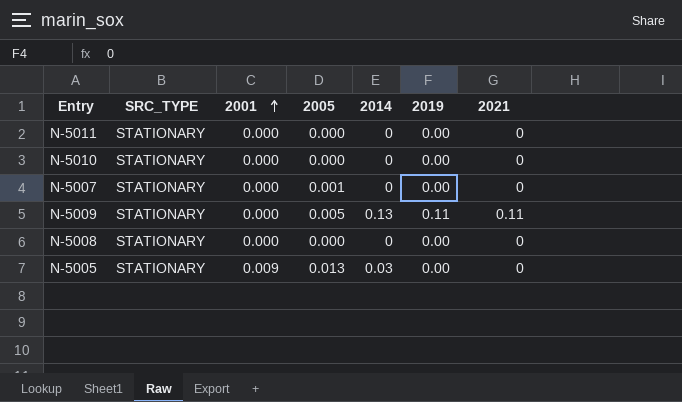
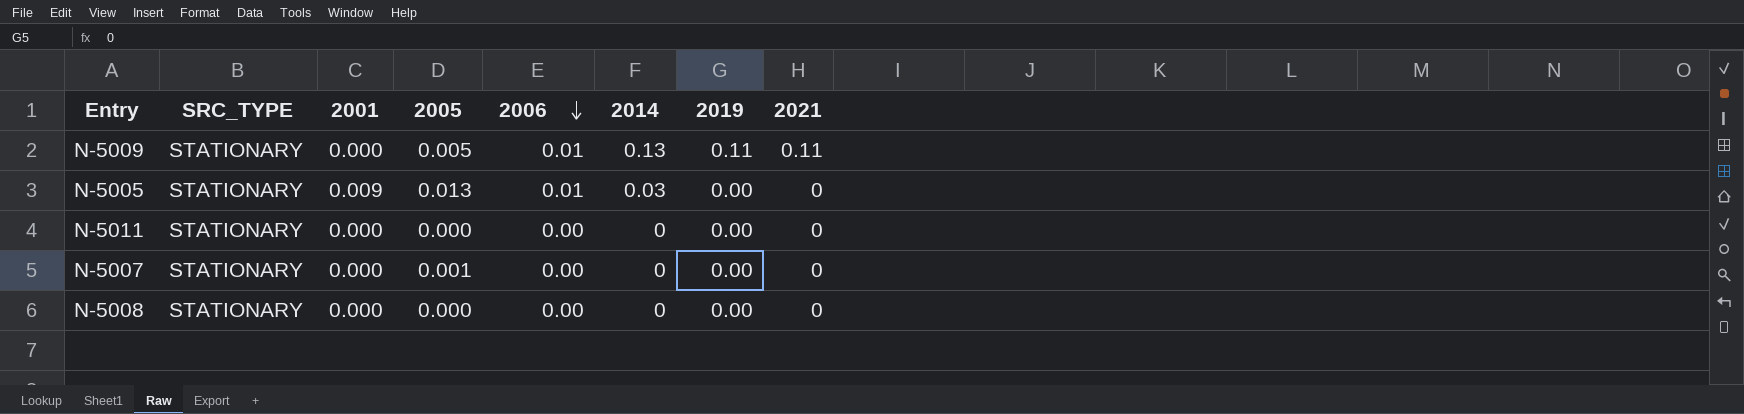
row order: 2001 ascending -> 2006 descending
column 2006 | position: none -> 5
row N-5010: STATIONARY | 0.000 | 0.000 | 0 | 0.00 | 0 -> none

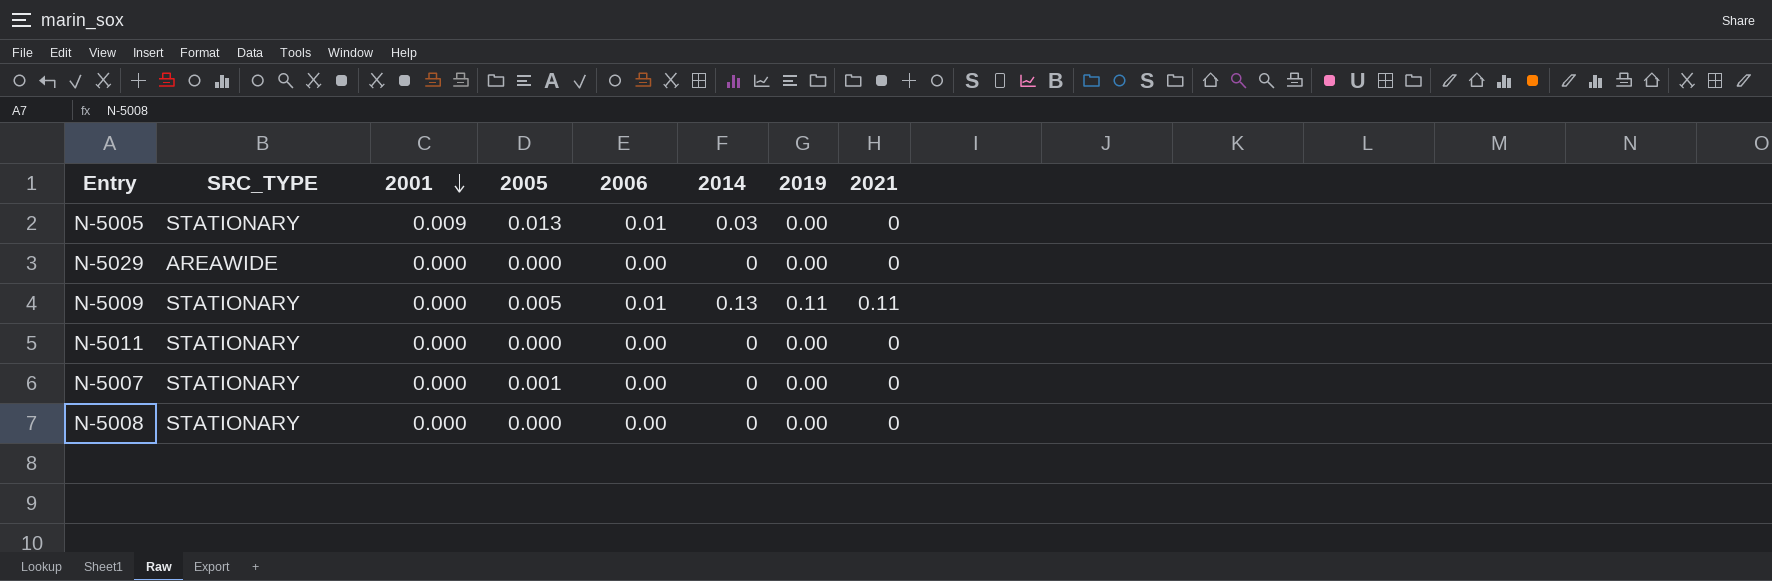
row order: 2006 descending -> 2001 descending
row N-5029: none -> AREAWIDE | 0.000 | 0.000 | 0.00 | 0 | 0.00 | 0

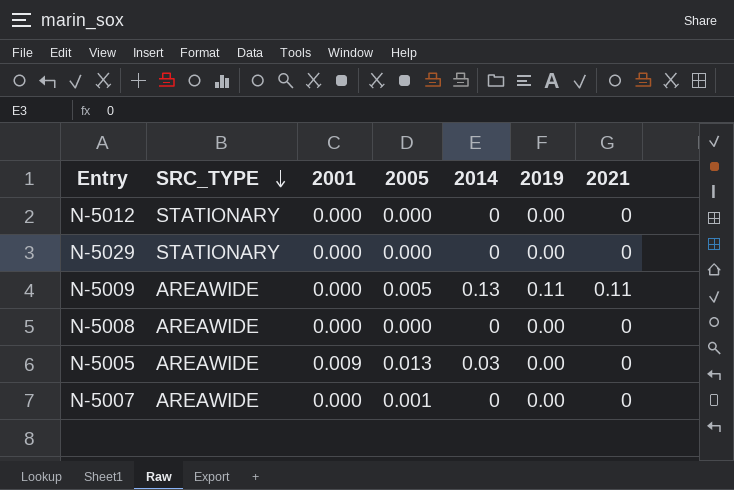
row order: 2001 descending -> SRC_TYPE descending
column 2006 | position: 5 -> none
row N-5011: STATIONARY | 0.000 | 0.000 | 0.00 | 0 | 0.00 | 0 -> none
row N-5012: none -> STATIONARY | 0.000 | 0.000 | 0 | 0.00 | 0
N-5029 | SRC_TYPE: AREAWIDE -> STATIONARY
N-5009 | SRC_TYPE: STATIONARY -> AREAWIDE
N-5008 | SRC_TYPE: STATIONARY -> AREAWIDE
N-5005 | SRC_TYPE: STATIONARY -> AREAWIDE
N-5007 | SRC_TYPE: STATIONARY -> AREAWIDE

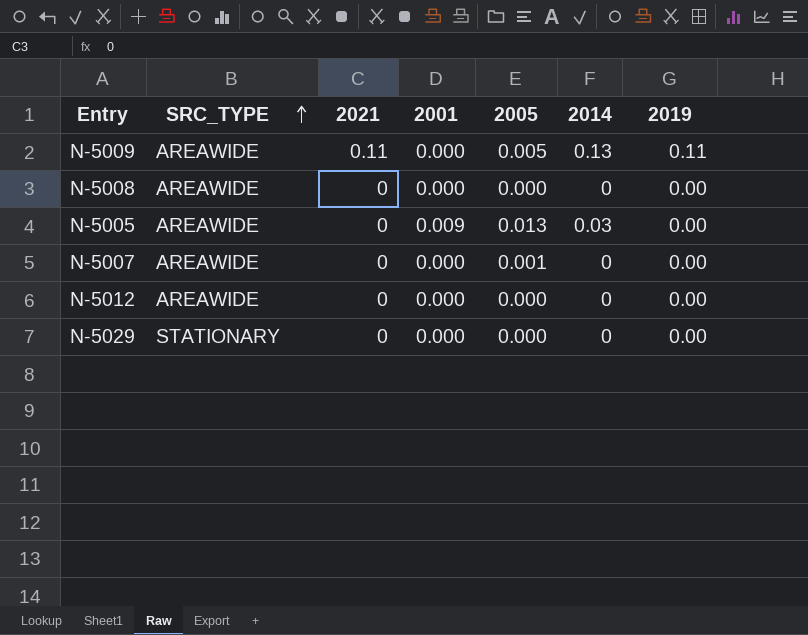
row order: SRC_TYPE descending -> SRC_TYPE ascending
column 2021 | position: 7 -> 3
N-5012 | SRC_TYPE: STATIONARY -> AREAWIDE

